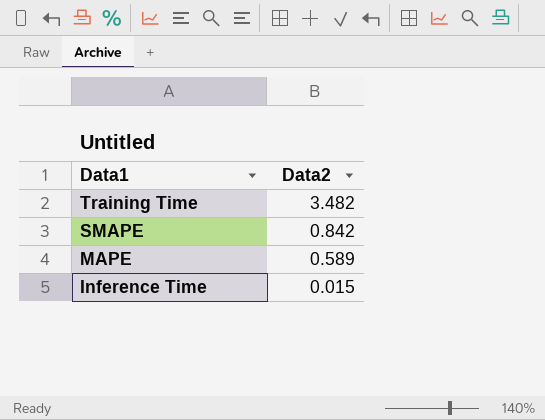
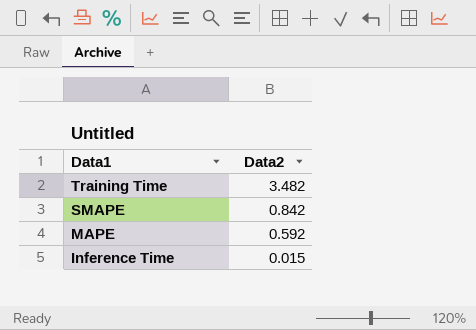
MAPE | Data2: 0.589 -> 0.592

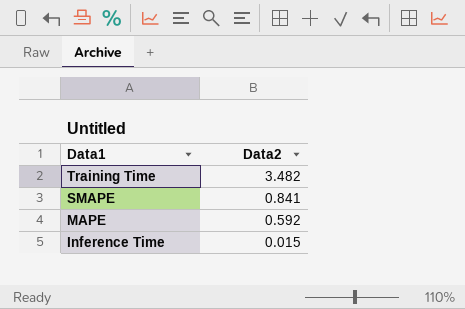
SMAPE | Data2: 0.842 -> 0.841

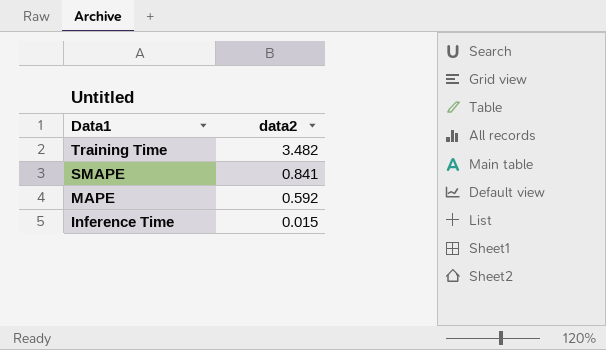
column name: Data2 -> data2

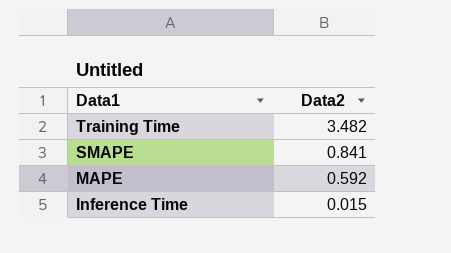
column name: data2 -> Data2

